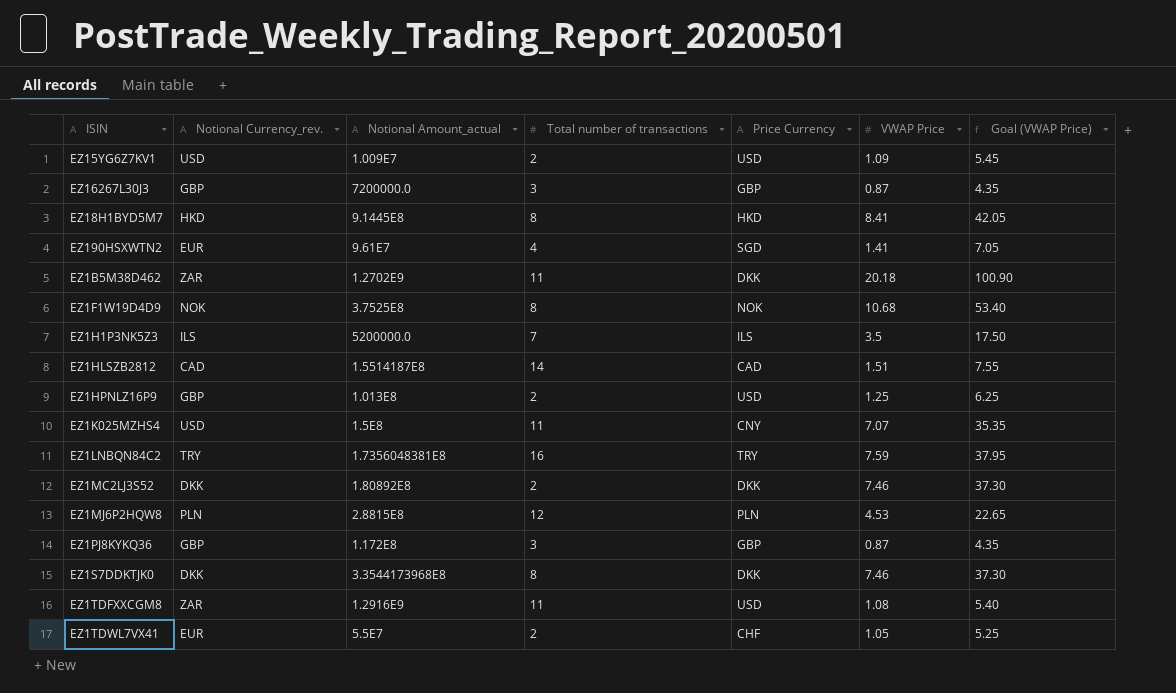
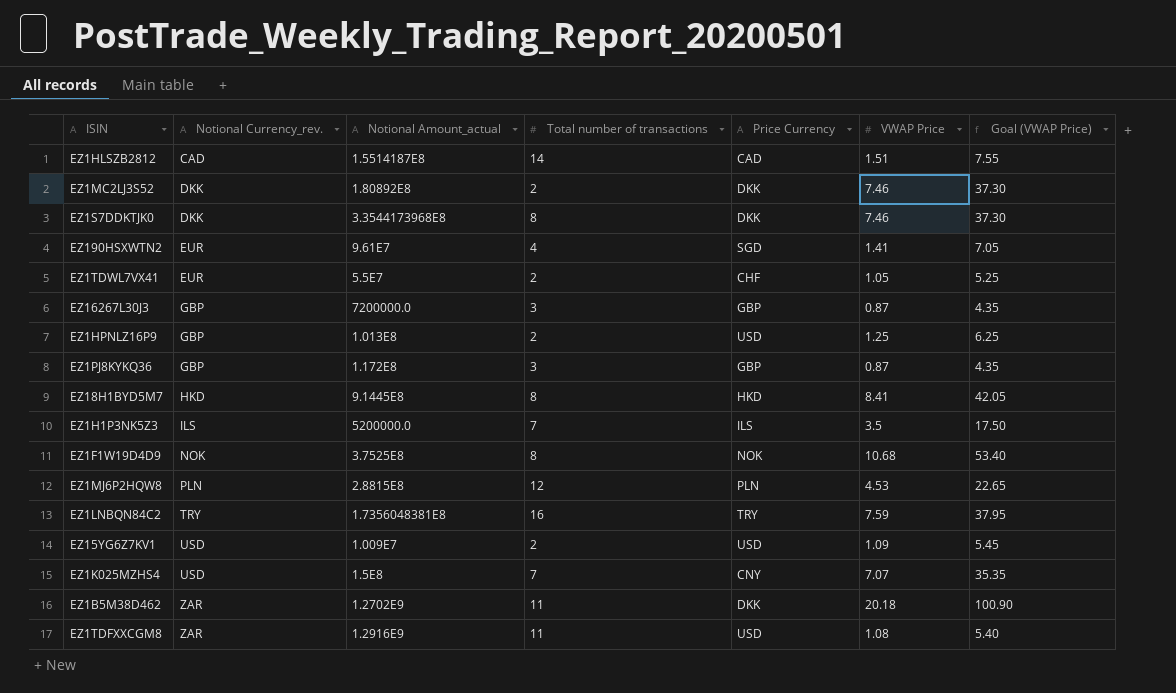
row order: none -> Notional Currency_rev. ascending
EZ1K025MZHS4 | Total number of transactions: 11 -> 7

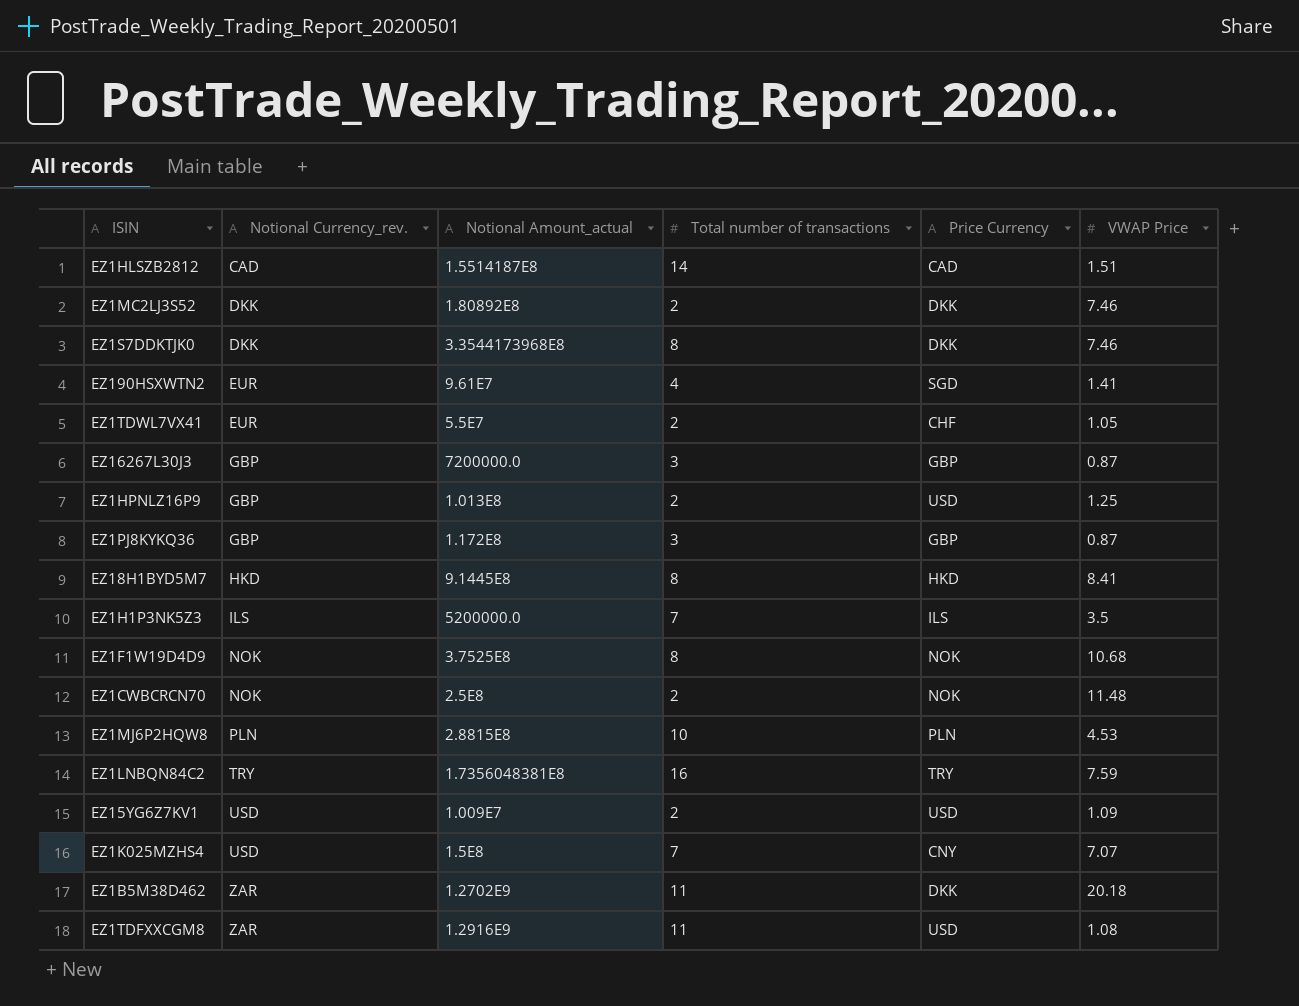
column Goal (VWAP Price) | formula: [VWAP Price] * 5 -> none
row EZ1CWBCRCN70: none -> NOK | 2.5E8 | 2 | NOK | 11.48
EZ1MJ6P2HQW8 | Total number of transactions: 12 -> 10

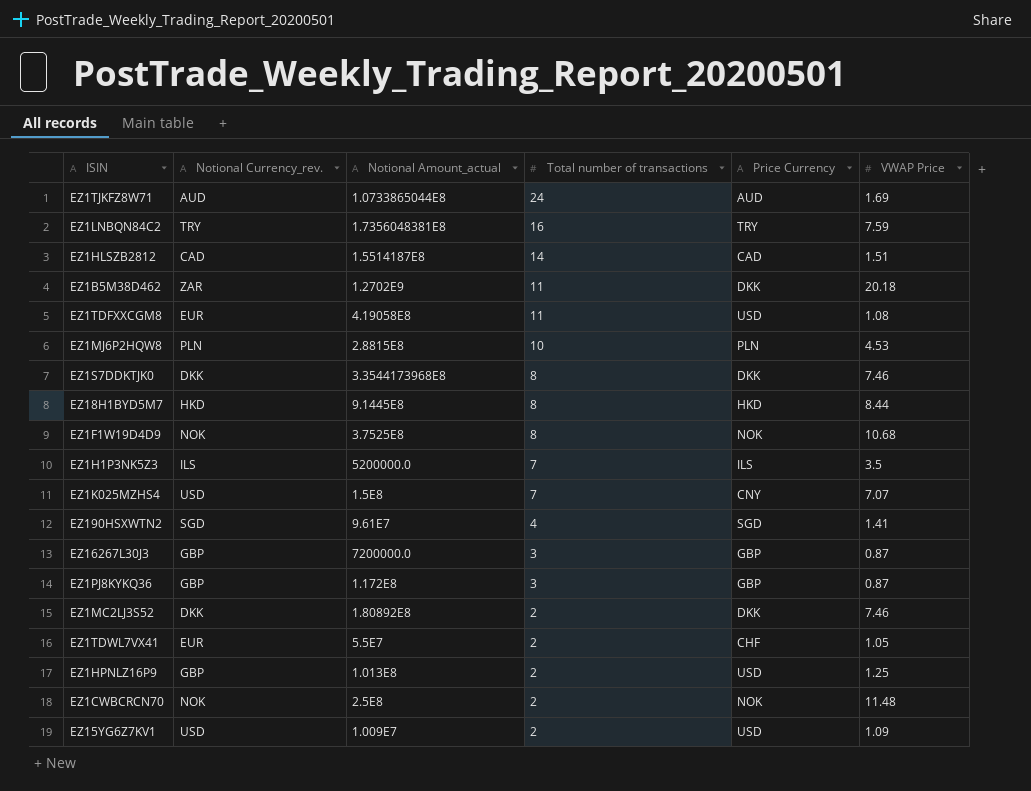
row order: Notional Currency_rev. ascending -> Total number of transactions descending
row EZ1TJKFZ8W71: none -> AUD | 1.0733865044E8 | 24 | AUD | 1.69
EZ1TDFXXCGM8 | Notional Currency_rev.: ZAR -> EUR
EZ1TDFXXCGM8 | Notional Amount_actual: 1.2916E9 -> 4.19058E8
EZ18H1BYD5M7 | VWAP Price: 8.41 -> 8.44
EZ190HSXWTN2 | Notional Currency_rev.: EUR -> SGD

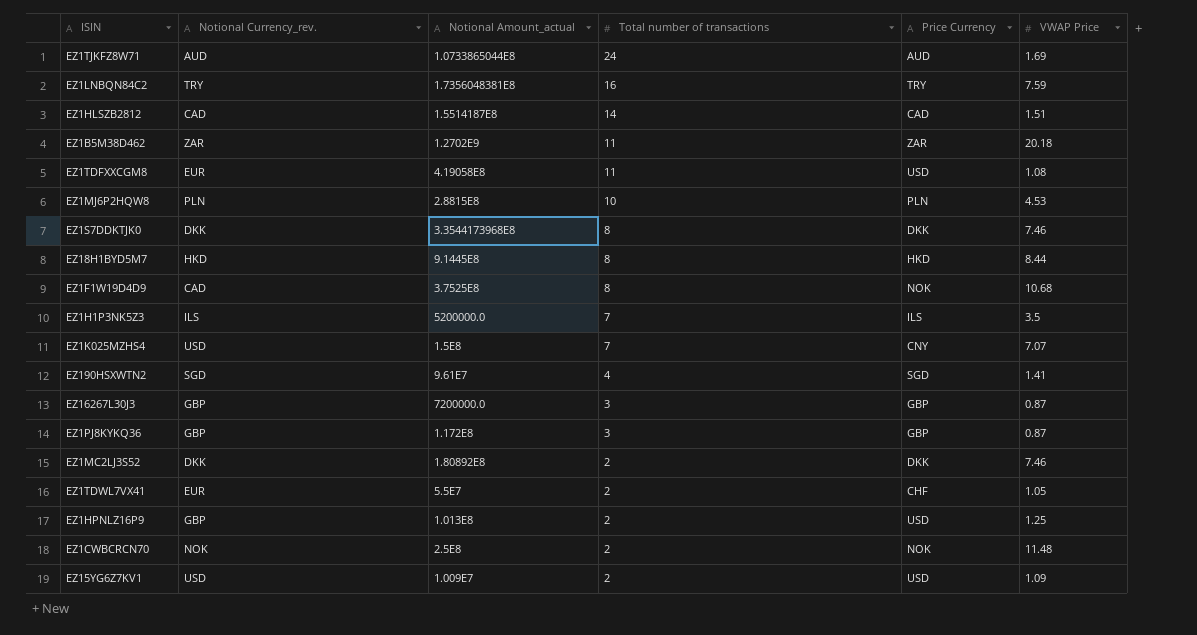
EZ1B5M38D462 | Price Currency: DKK -> ZAR
EZ1F1W19D4D9 | Notional Currency_rev.: NOK -> CAD

